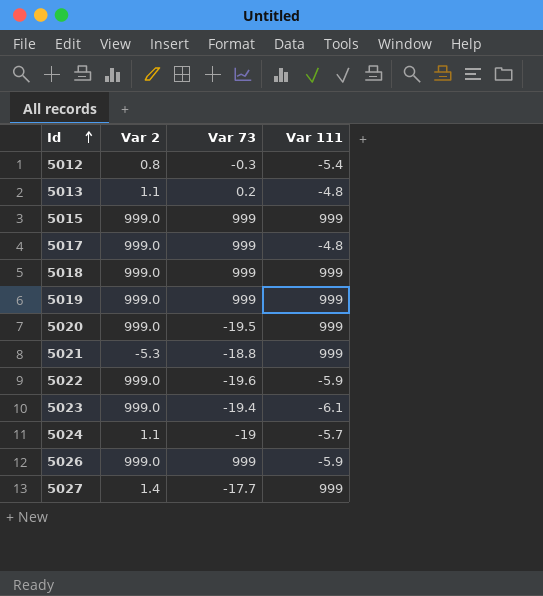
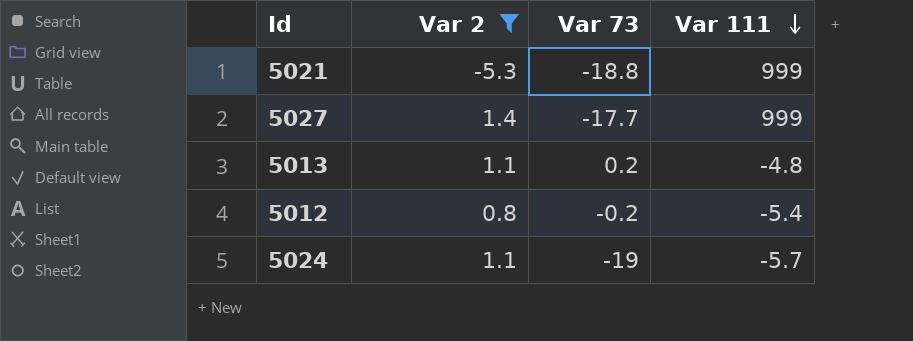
filter: none -> Var 2 != 999.0
row order: Id ascending -> Var 111 descending
5012 | Var 73: -0.3 -> -0.2

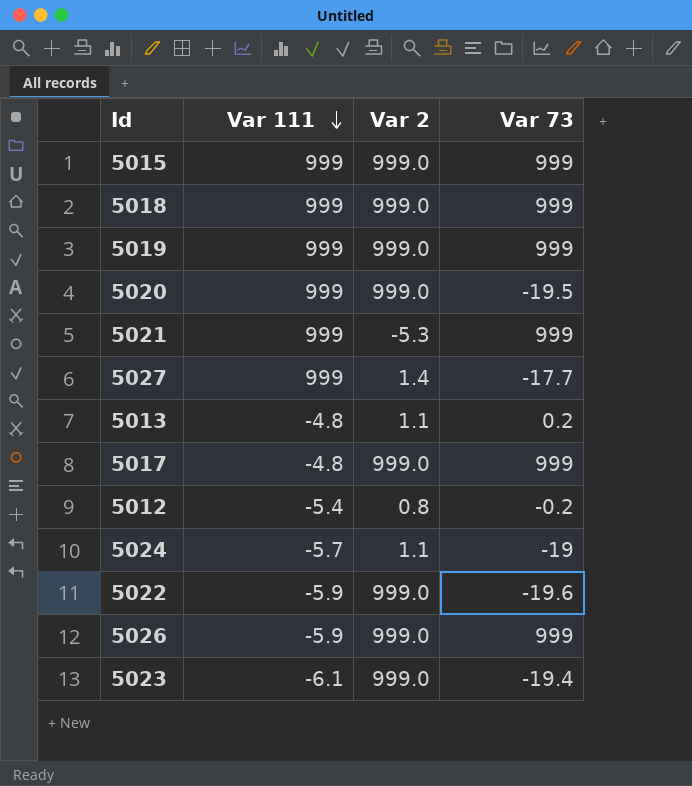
filter: Var 2 != 999.0 -> none
column Var 111 | position: 4 -> 2
5021 | Var 73: -18.8 -> 999

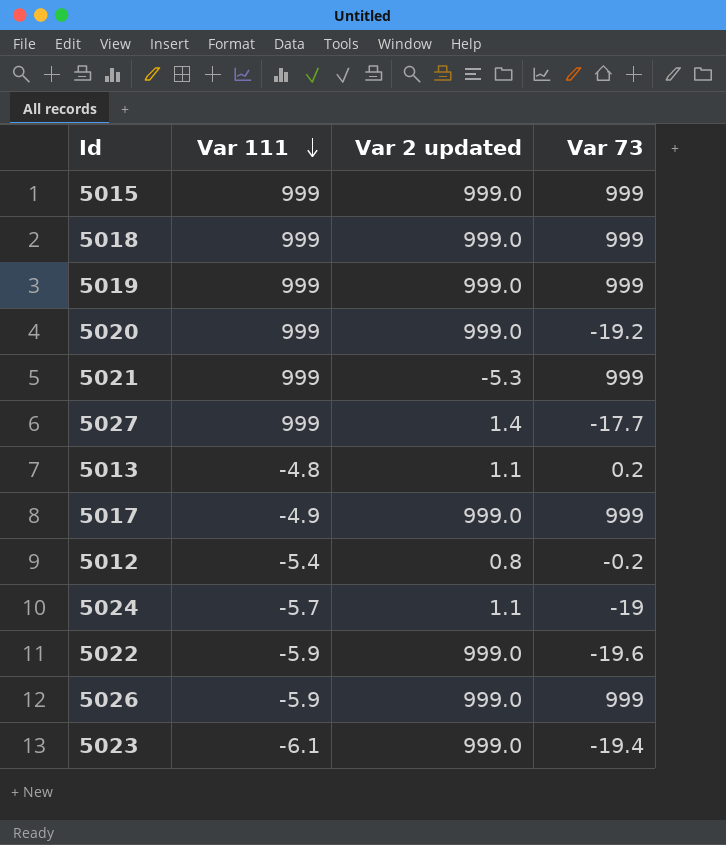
column name: Var 2 -> Var 2 updated
5020 | Var 73: -19.5 -> -19.2
5017 | Var 111: -4.8 -> -4.9

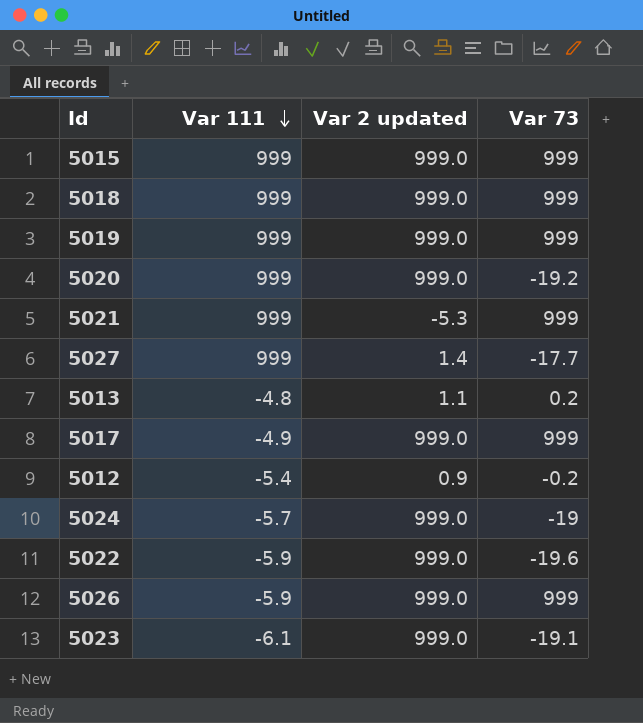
5012 | Var 2 updated: 0.8 -> 0.9
5024 | Var 2 updated: 1.1 -> 999.0
5023 | Var 73: -19.4 -> -19.1

